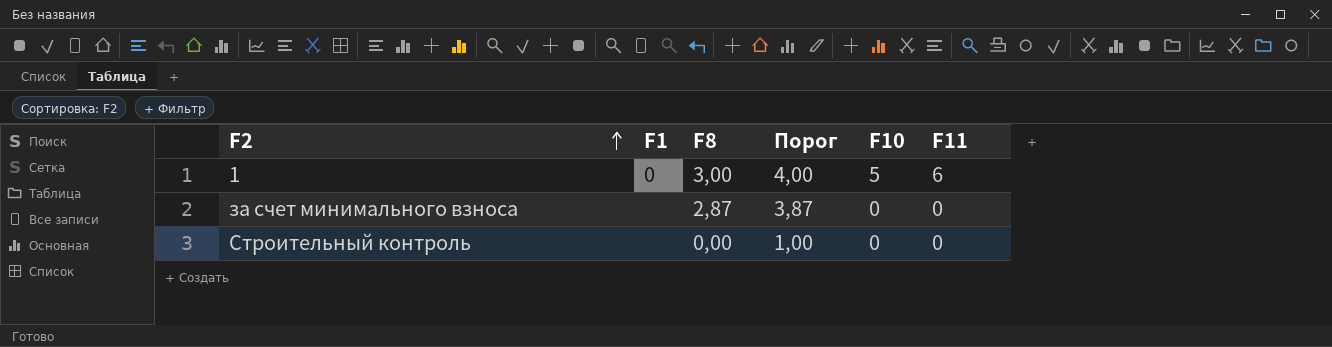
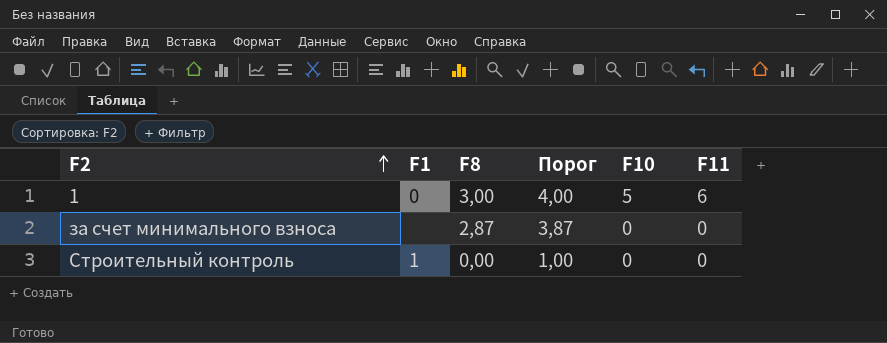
Строительный контроль | F1: none -> 1

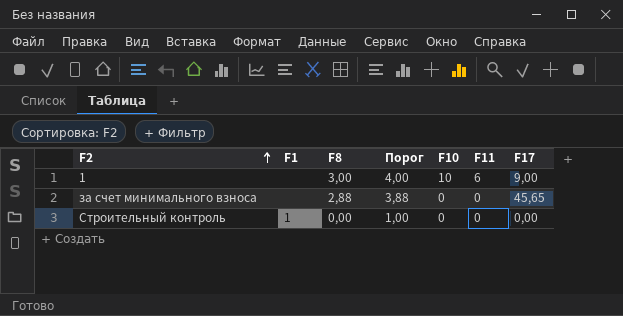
column F17 | position: none -> 7
1 | F1: 0 -> none
1 | F10: 5 -> 10
за счет минимального взноса | F8: 2,87 -> 2,88
за счет минимального взноса | Порог: 3,87 -> 3,88

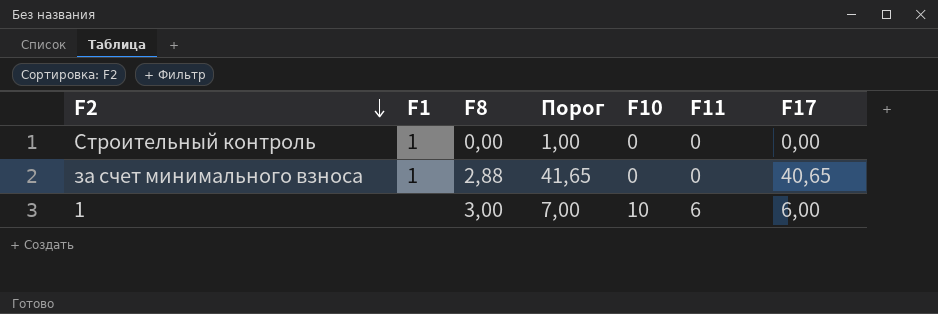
row order: F2 ascending -> F2 descending
column Порог | formula: [F8] + 1 -> [F17] + 1
за счет минимального взноса | F1: none -> 1
за счет минимального взноса | F17: 45,65 -> 40,65
1 | F17: 9,00 -> 6,00

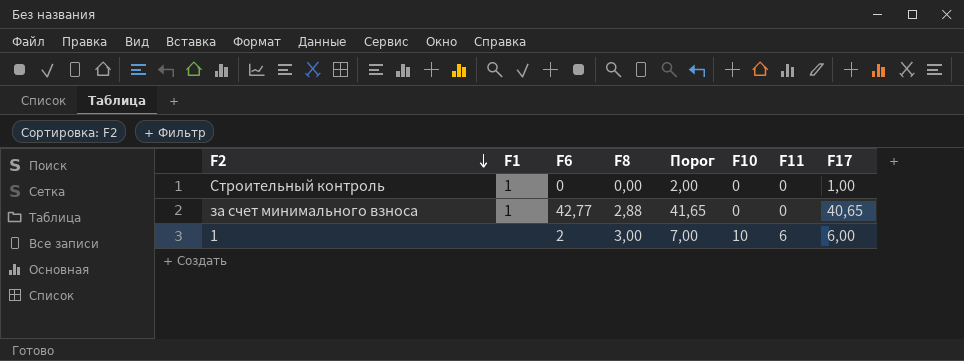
column F6 | position: none -> 3
Строительный контроль | Порог: 1,00 -> 2,00
Строительный контроль | F17: 0,00 -> 1,00

